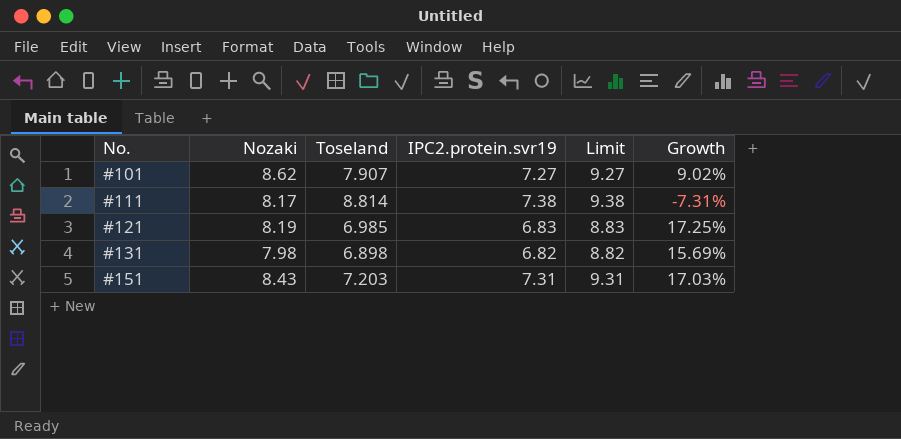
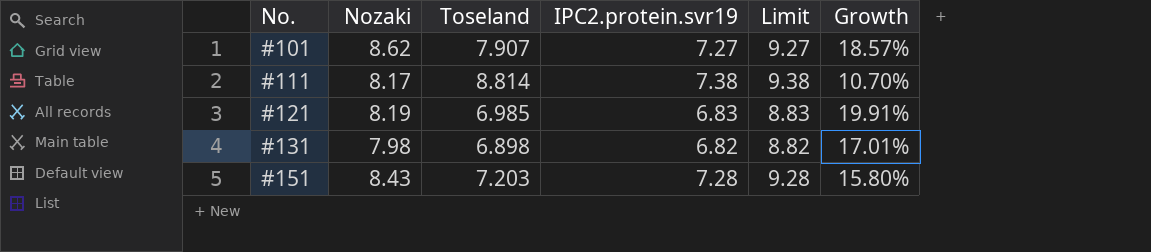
column Growth | formula: ([Nozaki] - [Toseland]) / [Toseland] -> ([Nozaki] - [IPC2.protein.svr19]) / [IPC2.protein.svr19]
#151 | IPC2.protein.svr19: 7.31 -> 7.28
#151 | Limit: 9.31 -> 9.28

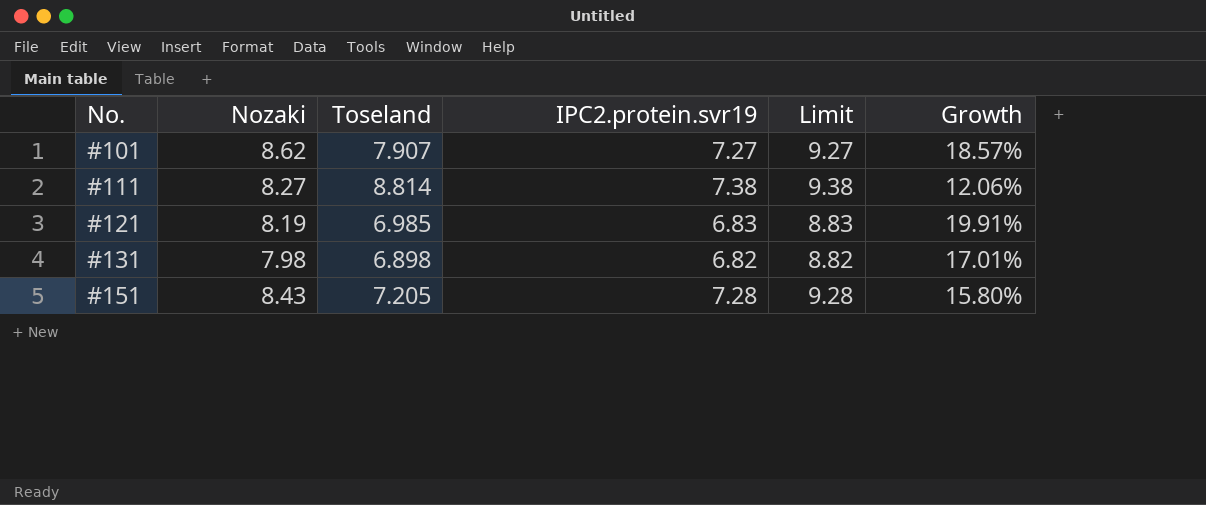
#111 | Nozaki: 8.17 -> 8.27
#111 | Growth: 10.70% -> 12.06%
#151 | Toseland: 7.203 -> 7.205

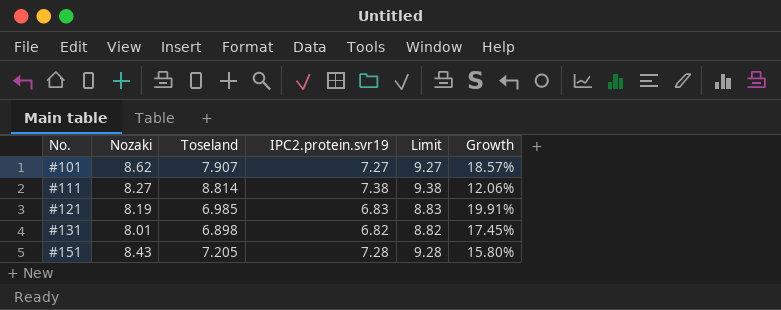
#131 | Nozaki: 7.98 -> 8.01
#131 | Growth: 17.01% -> 17.45%

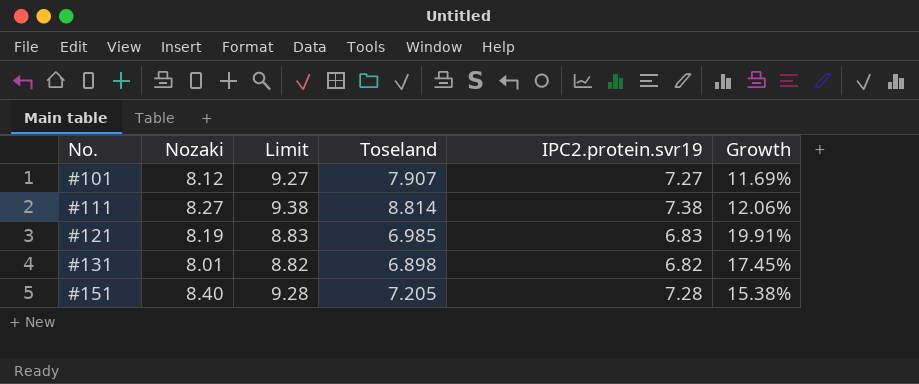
column Limit | position: 5 -> 3
#101 | Nozaki: 8.62 -> 8.12
#101 | Growth: 18.57% -> 11.69%
#151 | Nozaki: 8.43 -> 8.40
#151 | Growth: 15.80% -> 15.38%

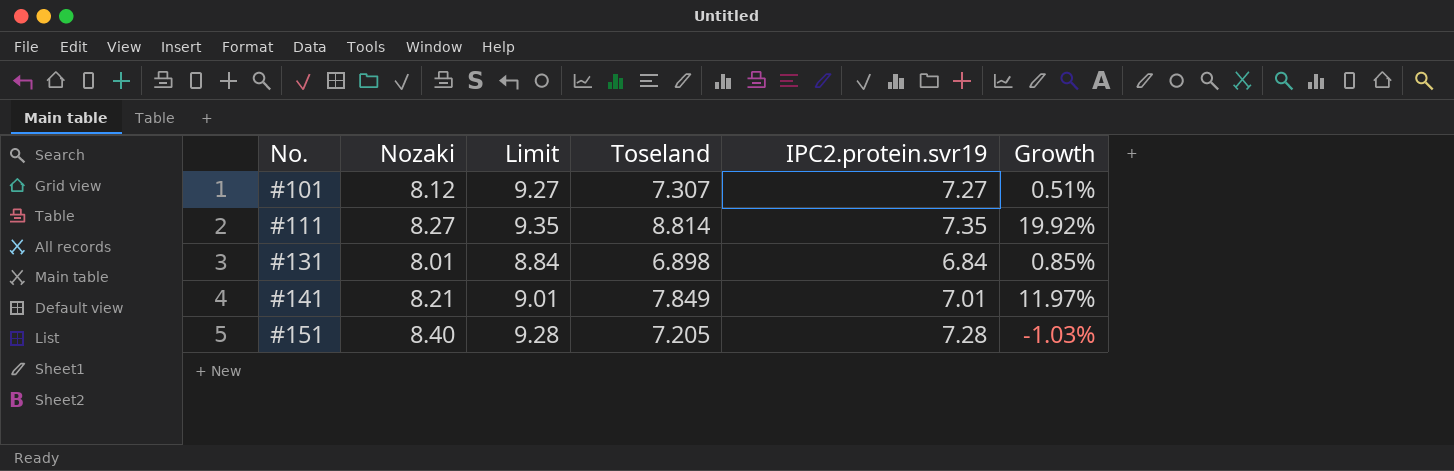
column Growth | formula: ([Nozaki] - [IPC2.protein.svr19]) / [IPC2.protein.svr19] -> ([Toseland] - [IPC2.protein.svr19]) / [IPC2.protein.svr19]
row #121: 8.19 | 8.83 | 6.985 | 6.83 | 19.91% -> none
#101 | Toseland: 7.907 -> 7.307
#111 | Limit: 9.38 -> 9.35
#111 | IPC2.protein.svr19: 7.38 -> 7.35
#131 | Limit: 8.82 -> 8.84
#131 | IPC2.protein.svr19: 6.82 -> 6.84
row #141: none -> 8.21 | 9.01 | 7.849 | 7.01 | 11.97%

